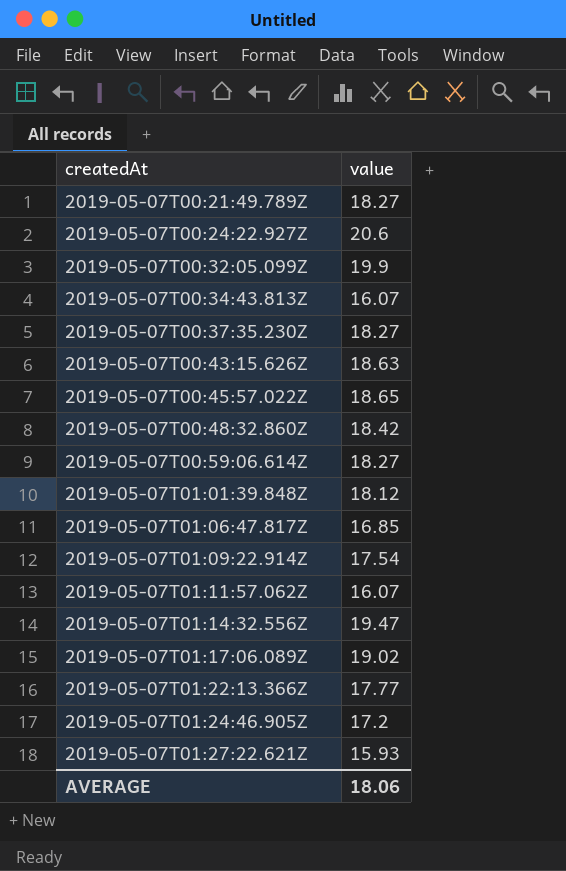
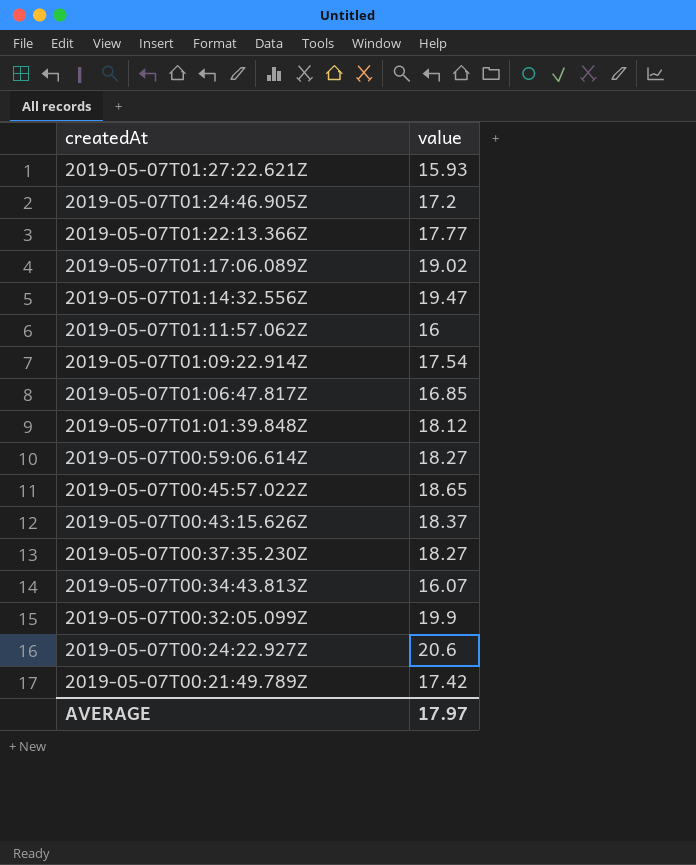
row order: createdAt ascending -> createdAt descending
row 2019-05-07T00:48:32.860Z: 18.42 -> none
2019-05-07T01:11:57.062Z | value: 16.07 -> 16
2019-05-07T00:43:15.626Z | value: 18.63 -> 18.37
2019-05-07T00:21:49.789Z | value: 18.27 -> 17.42
AVERAGE | value: 18.06 -> 17.97

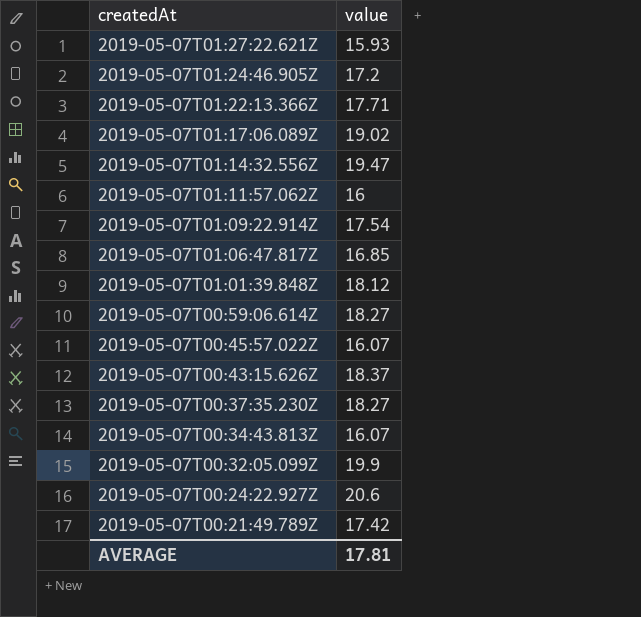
2019-05-07T01:22:13.366Z | value: 17.77 -> 17.71
2019-05-07T00:45:57.022Z | value: 18.65 -> 16.07
AVERAGE | value: 17.97 -> 17.81

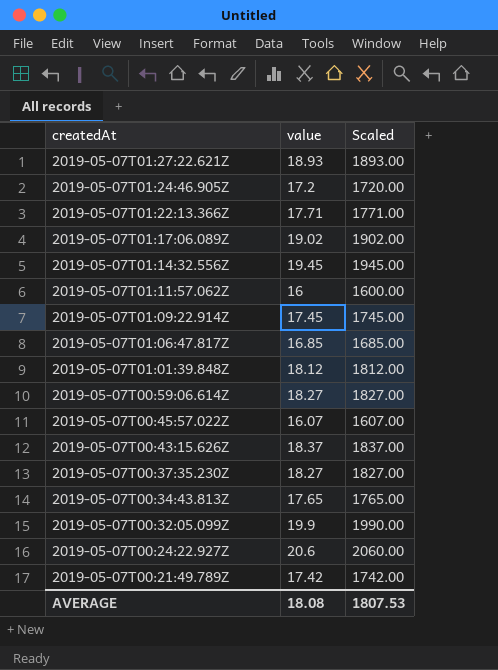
column Scaled | formula: none -> [value] * 100
2019-05-07T01:27:22.621Z | value: 15.93 -> 18.93
2019-05-07T01:14:32.556Z | value: 19.47 -> 19.45
2019-05-07T01:09:22.914Z | value: 17.54 -> 17.45
2019-05-07T00:34:43.813Z | value: 16.07 -> 17.65
AVERAGE | value: 17.81 -> 18.08

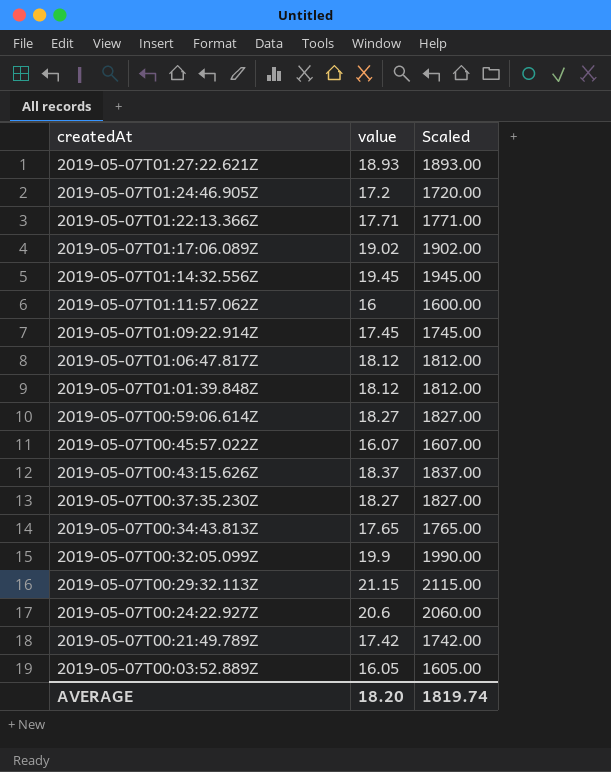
2019-05-07T01:06:47.817Z | value: 16.85 -> 18.12
2019-05-07T01:06:47.817Z | Scaled: 1685.00 -> 1812.00
row 2019-05-07T00:29:32.113Z: none -> 21.15 | 2115.00
row 2019-05-07T00:03:52.889Z: none -> 16.05 | 1605.00
AVERAGE | value: 18.08 -> 18.20
AVERAGE | Scaled: 1807.53 -> 1819.74

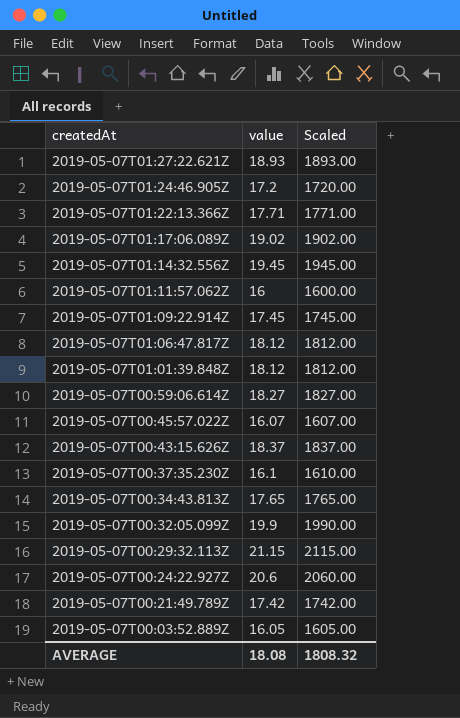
2019-05-07T00:37:35.230Z | value: 18.27 -> 16.1
2019-05-07T00:37:35.230Z | Scaled: 1827.00 -> 1610.00
AVERAGE | value: 18.20 -> 18.08
AVERAGE | Scaled: 1819.74 -> 1808.32

